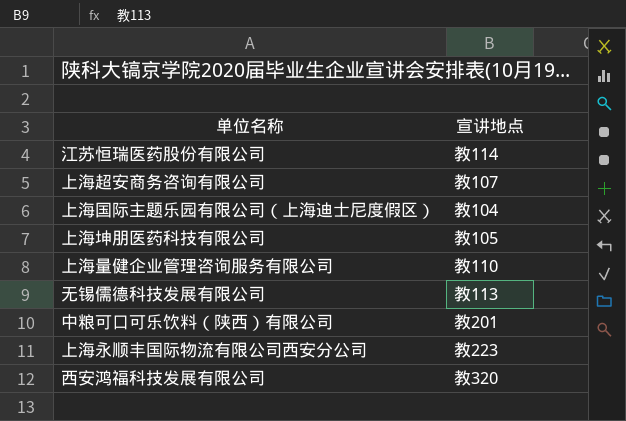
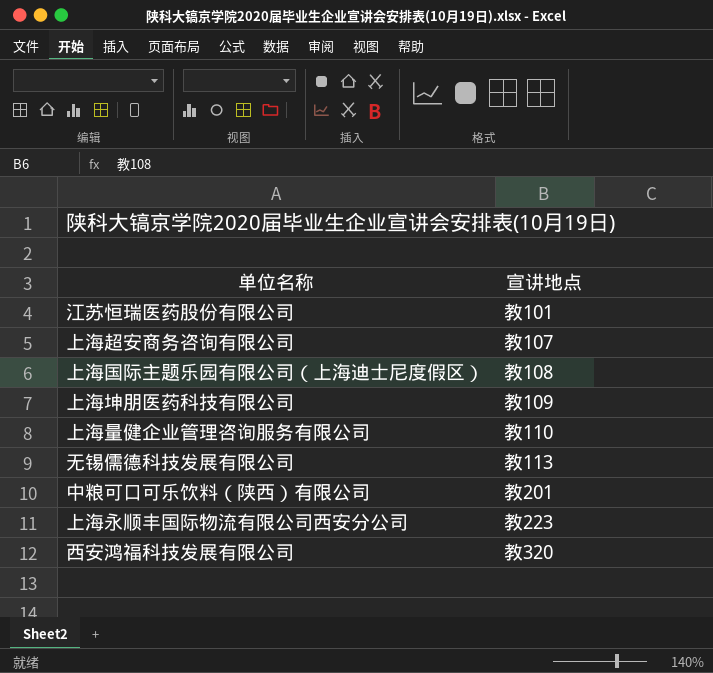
江苏恒瑞医药股份有限公司 | 宣讲地点: 教114 -> 教101
上海国际主题乐园有限公司（上海迪士尼度假区） | 宣讲地点: 教104 -> 教108
上海坤朋医药科技有限公司 | 宣讲地点: 教105 -> 教109

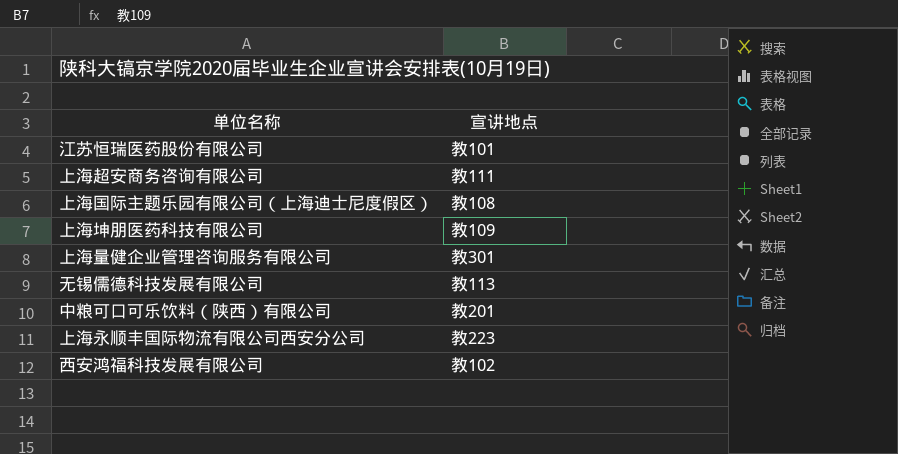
上海超安商务咨询有限公司 | 宣讲地点: 教107 -> 教111
上海量健企业管理咨询服务有限公司 | 宣讲地点: 教110 -> 教301
西安鸿福科技发展有限公司 | 宣讲地点: 教320 -> 教102

